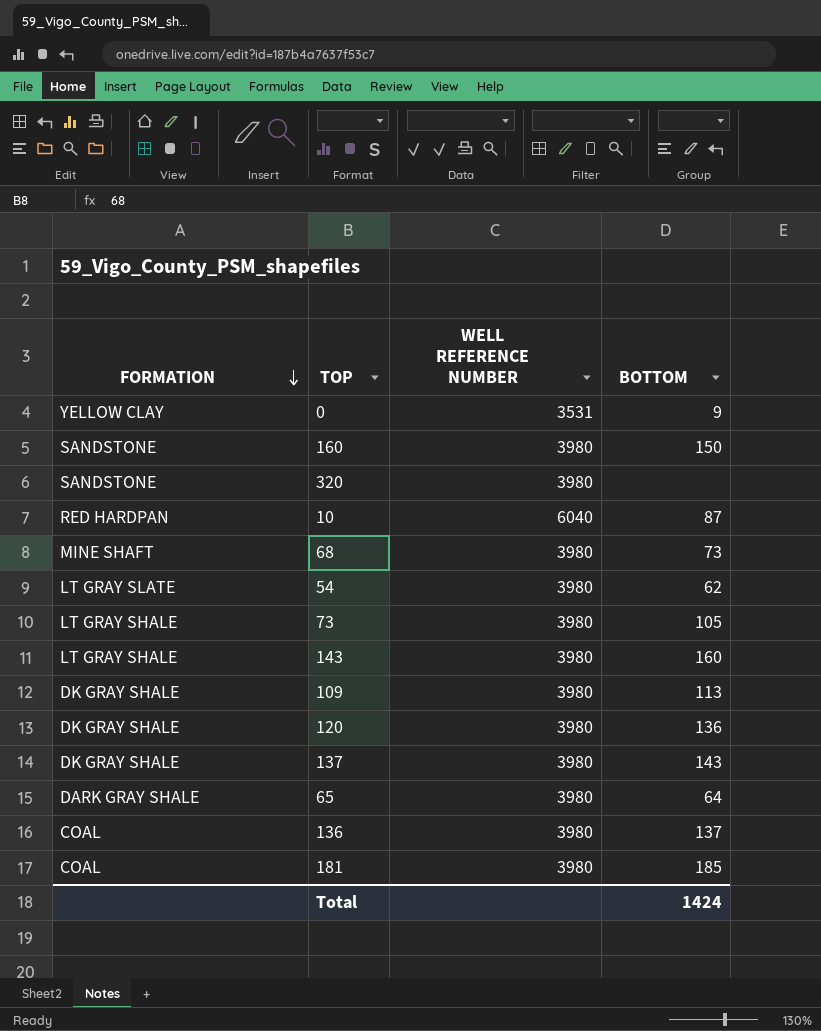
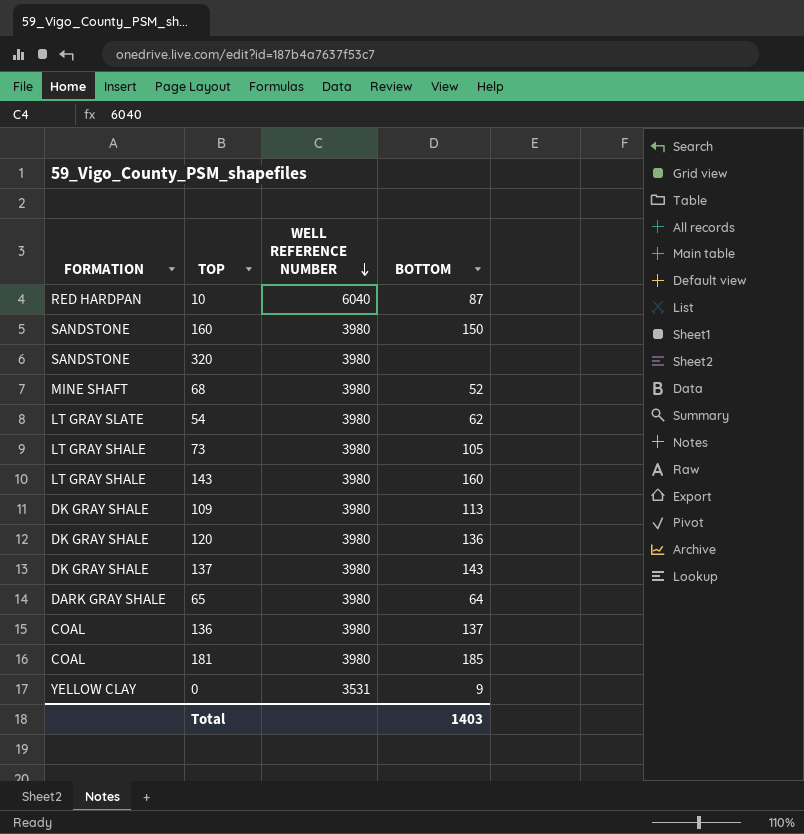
row order: FORMATION descending -> WELL REFERENCE NUMBER descending
68 | BOTTOM: 73 -> 52
Total | BOTTOM: 1424 -> 1403

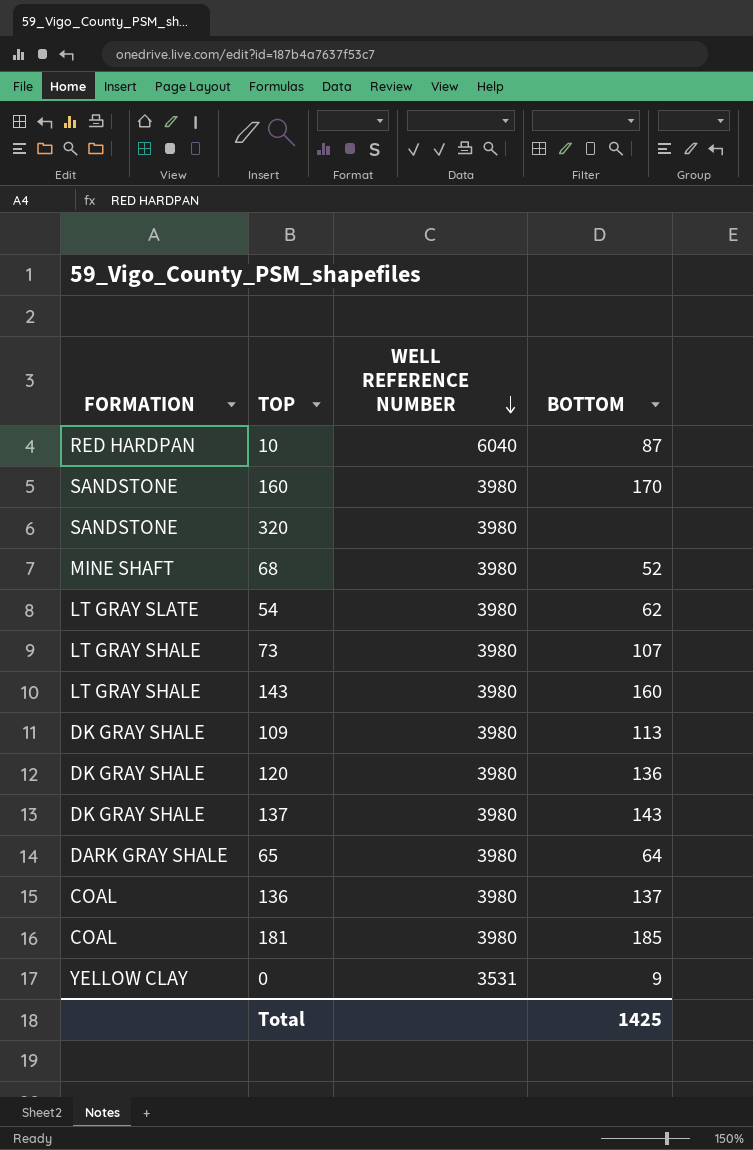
160 | BOTTOM: 150 -> 170
73 | BOTTOM: 105 -> 107
Total | BOTTOM: 1403 -> 1425

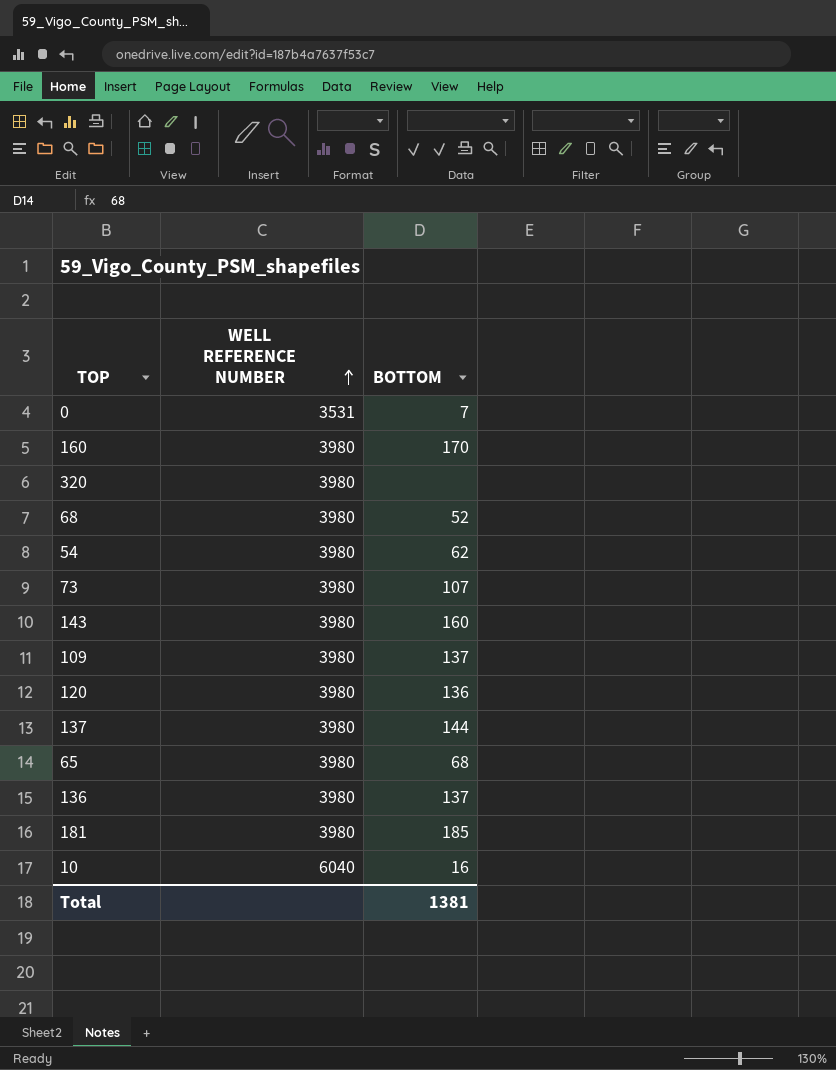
row order: WELL REFERENCE NUMBER descending -> WELL REFERENCE NUMBER ascending
column FORMATION | position: 1 -> none
0 | BOTTOM: 9 -> 7
109 | BOTTOM: 113 -> 137
137 | BOTTOM: 143 -> 144
65 | BOTTOM: 64 -> 68
10 | BOTTOM: 87 -> 16
Total | BOTTOM: 1425 -> 1381

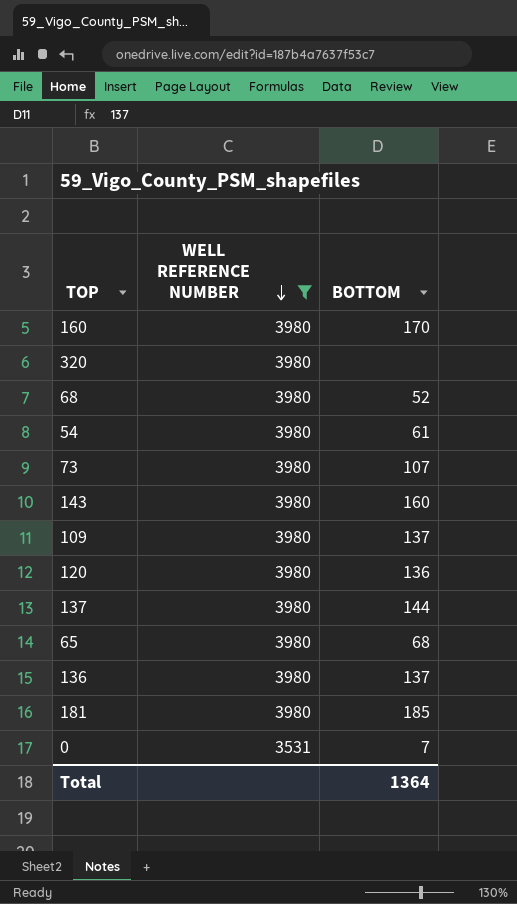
filter: none -> WELL REFERENCE NUMBER != 6040
row order: WELL REFERENCE NUMBER ascending -> WELL REFERENCE NUMBER descending
54 | BOTTOM: 62 -> 61
Total | BOTTOM: 1381 -> 1364

